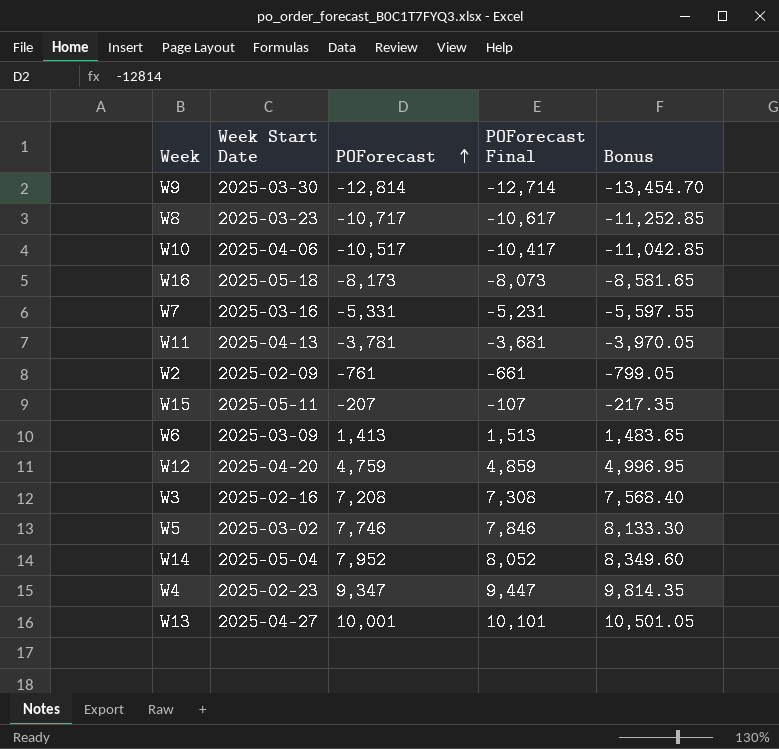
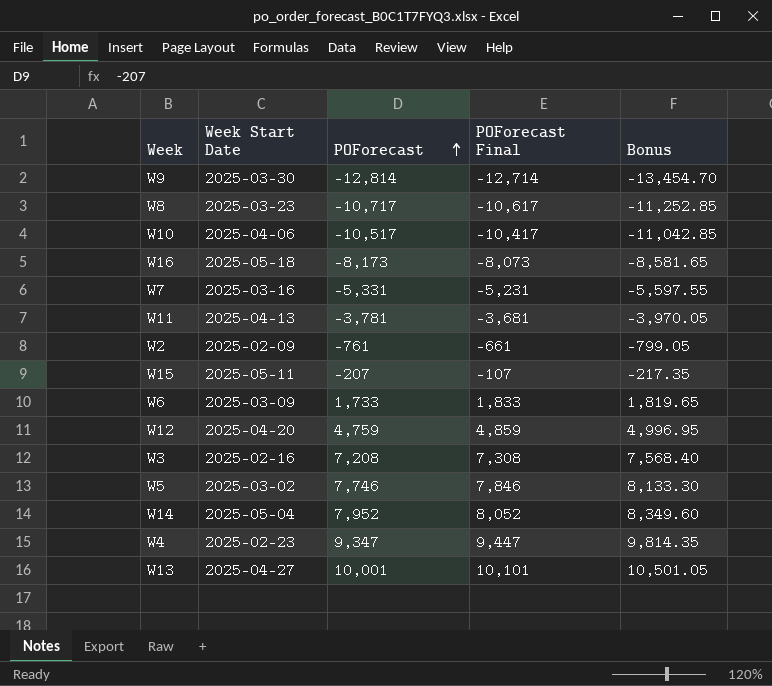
W6 | POForecast: 1,413 -> 1,733
W6 | POForecast Final: 1,513 -> 1,833
W6 | Bonus: 1,483.65 -> 1,819.65

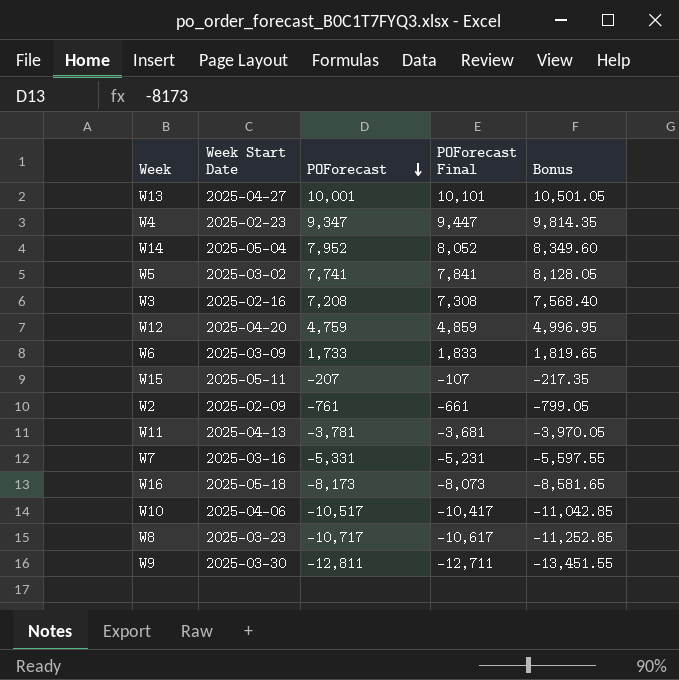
row order: POForecast ascending -> POForecast descending
W5 | POForecast: 7,746 -> 7,741
W5 | POForecast Final: 7,846 -> 7,841
W5 | Bonus: 8,133.30 -> 8,128.05
W9 | POForecast: -12,814 -> -12,811
W9 | POForecast Final: -12,714 -> -12,711
W9 | Bonus: -13,454.70 -> -13,451.55

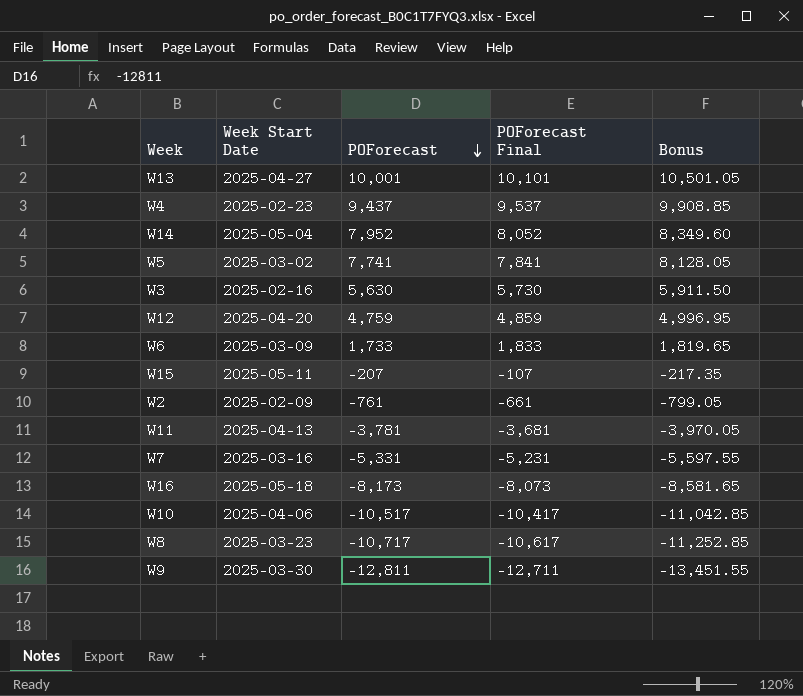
W4 | POForecast: 9,347 -> 9,437
W4 | POForecast Final: 9,447 -> 9,537
W4 | Bonus: 9,814.35 -> 9,908.85
W3 | POForecast: 7,208 -> 5,630
W3 | POForecast Final: 7,308 -> 5,730
W3 | Bonus: 7,568.40 -> 5,911.50

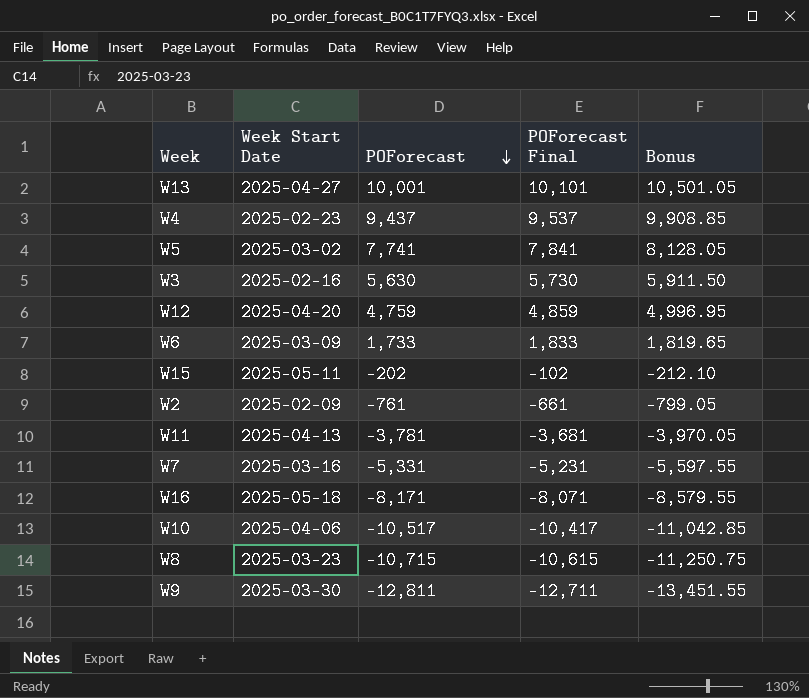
row W14: 2025-05-04 | 7,952 | 8,052 | 8,349.60 -> none
W15 | POForecast: -207 -> -202
W15 | POForecast Final: -107 -> -102
W15 | Bonus: -217.35 -> -212.10
W16 | POForecast: -8,173 -> -8,171
W16 | POForecast Final: -8,073 -> -8,071
W16 | Bonus: -8,581.65 -> -8,579.55
W8 | POForecast: -10,717 -> -10,715
W8 | POForecast Final: -10,617 -> -10,615
W8 | Bonus: -11,252.85 -> -11,250.75

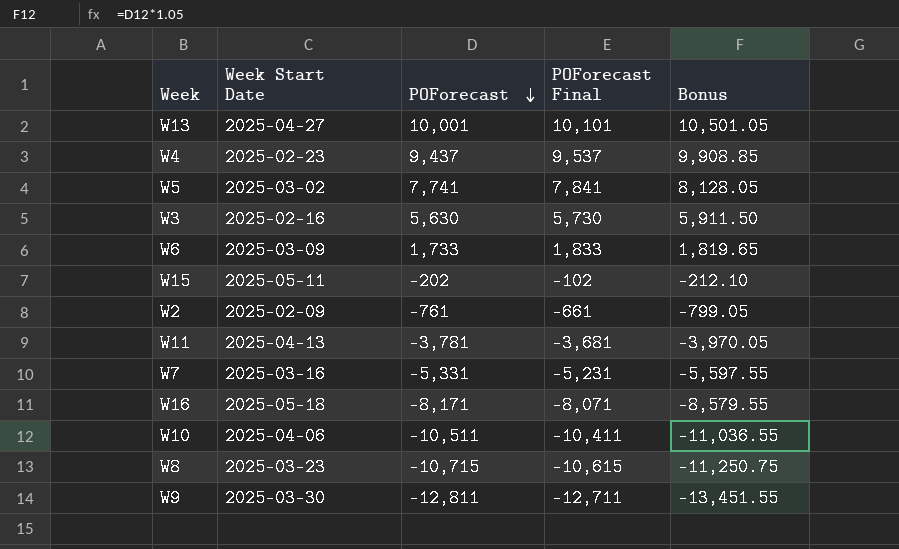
row W12: 2025-04-20 | 4,759 | 4,859 | 4,996.95 -> none
W10 | POForecast: -10,517 -> -10,511
W10 | POForecast Final: -10,417 -> -10,411
W10 | Bonus: -11,042.85 -> -11,036.55

